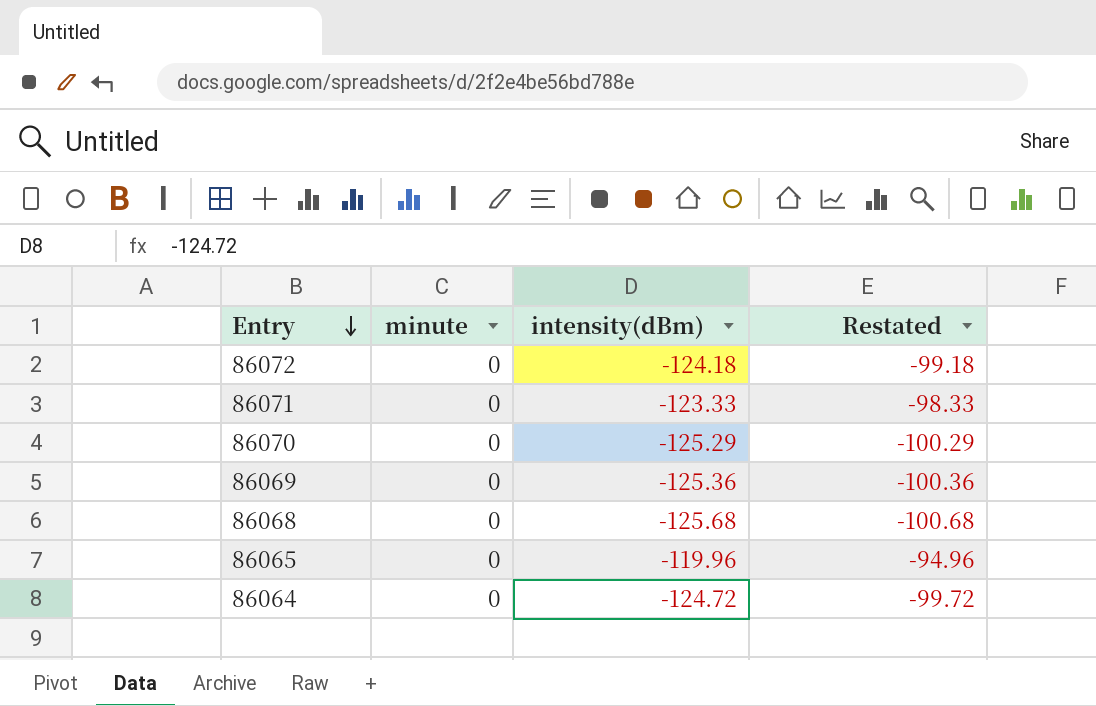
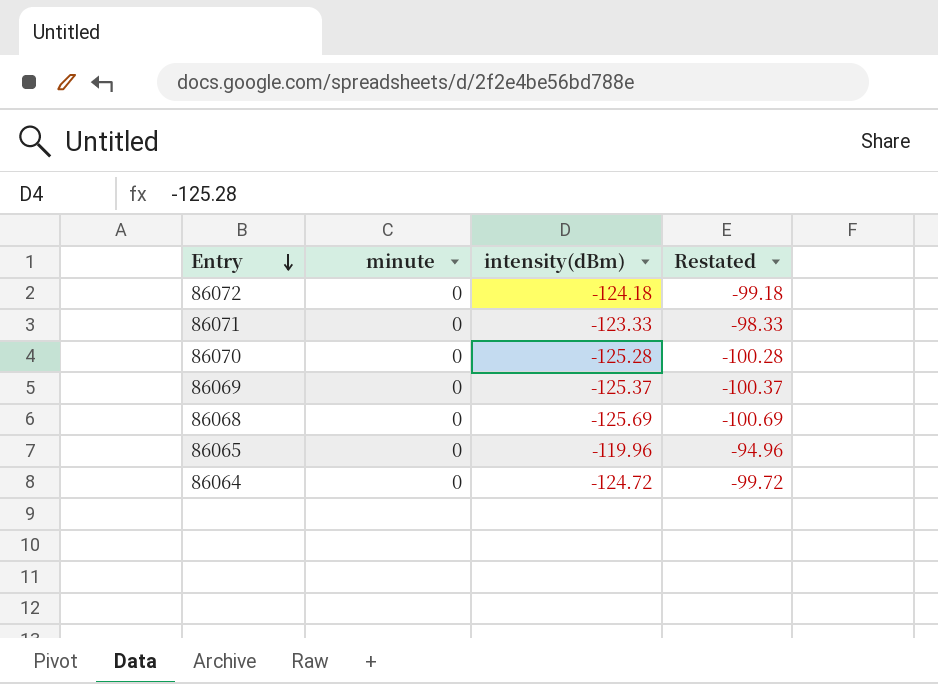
86070 | intensity(dBm): -125.29 -> -125.28
86070 | Restated: -100.29 -> -100.28
86069 | intensity(dBm): -125.36 -> -125.37
86069 | Restated: -100.36 -> -100.37
86068 | intensity(dBm): -125.68 -> -125.69
86068 | Restated: -100.68 -> -100.69

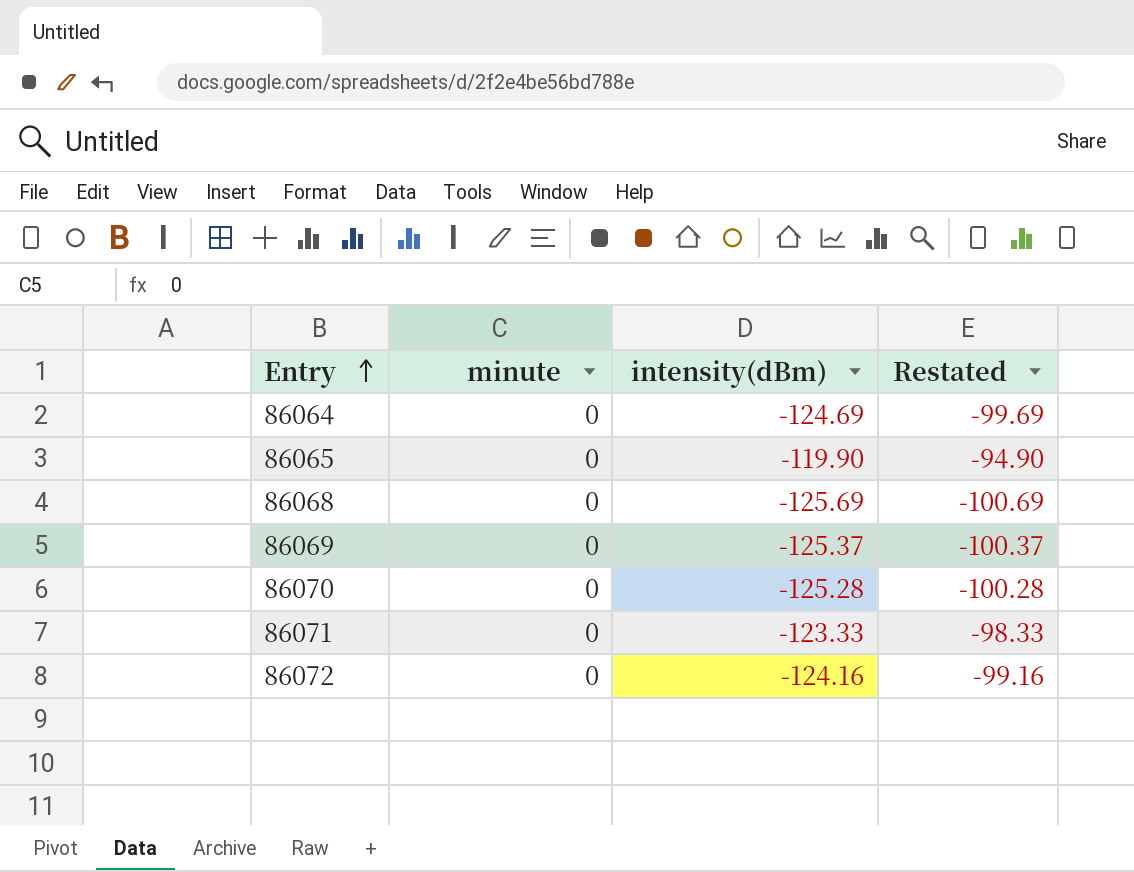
row order: Entry descending -> Entry ascending
86064 | intensity(dBm): -124.72 -> -124.69
86064 | Restated: -99.72 -> -99.69
86065 | intensity(dBm): -119.96 -> -119.90
86065 | Restated: -94.96 -> -94.90
86072 | intensity(dBm): -124.18 -> -124.16
86072 | Restated: -99.18 -> -99.16

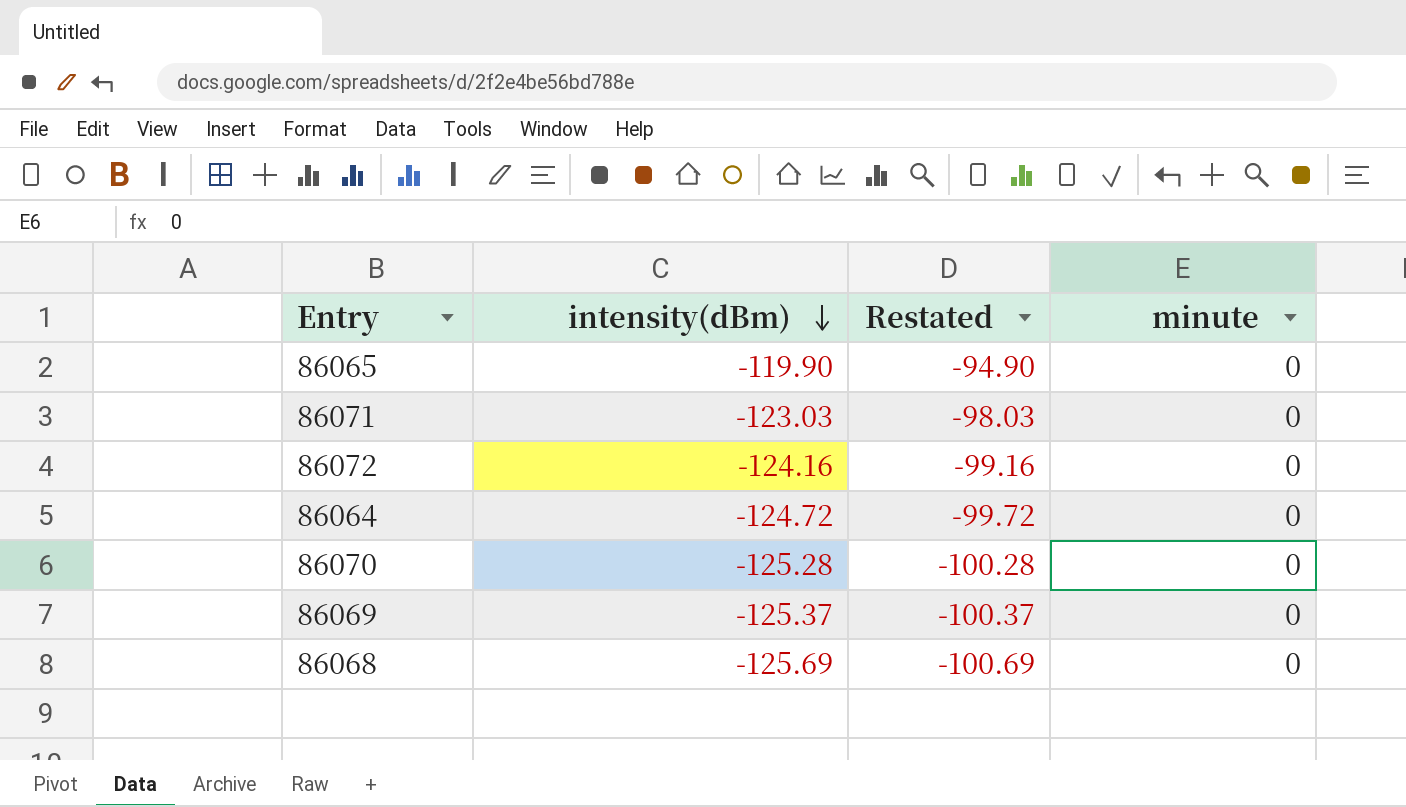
row order: Entry ascending -> intensity(dBm) descending
column minute | position: 2 -> 4
86071 | intensity(dBm): -123.33 -> -123.03
86071 | Restated: -98.33 -> -98.03
86064 | intensity(dBm): -124.69 -> -124.72
86064 | Restated: -99.69 -> -99.72

